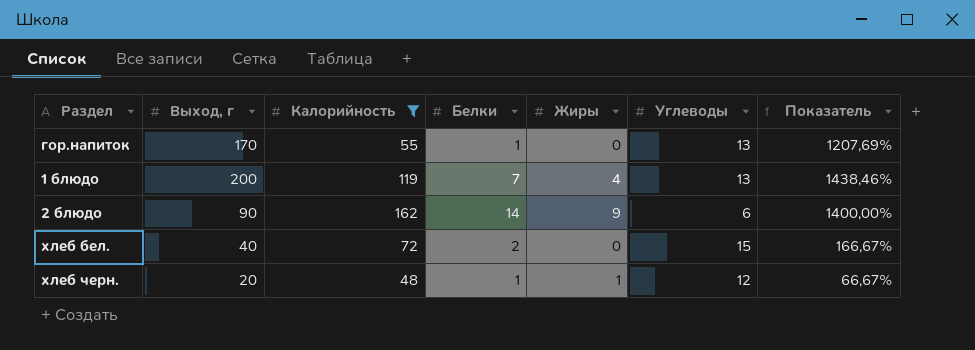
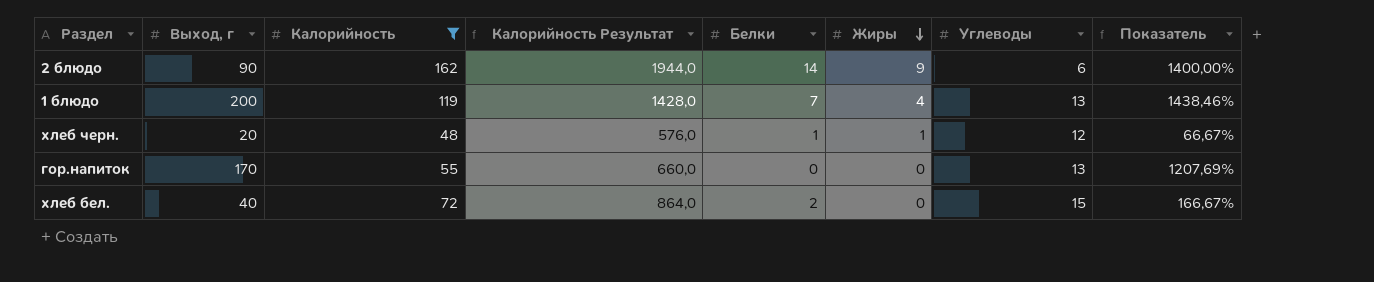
row order: none -> Жиры descending
column Калорийность Результат | formula: none -> [Калорийность] * 12
гор.напиток | Белки: 1 -> 0

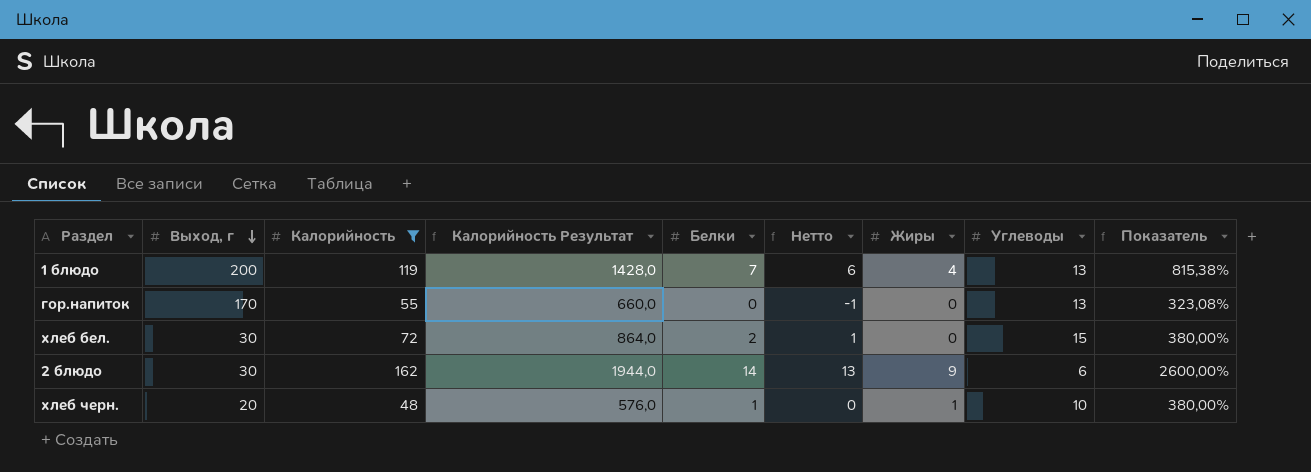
row order: Жиры descending -> Выход, г descending
column Нетто | formula: none -> [Белки] - 1
column Показатель | formula: ([Выход, г] - [Углеводы]) / [Углеводы] -> ([Калорийность] - [Углеводы]) / [Углеводы]
хлеб бел. | Выход, г: 40 -> 30
2 блюдо | Выход, г: 90 -> 30
хлеб черн. | Углеводы: 12 -> 10

